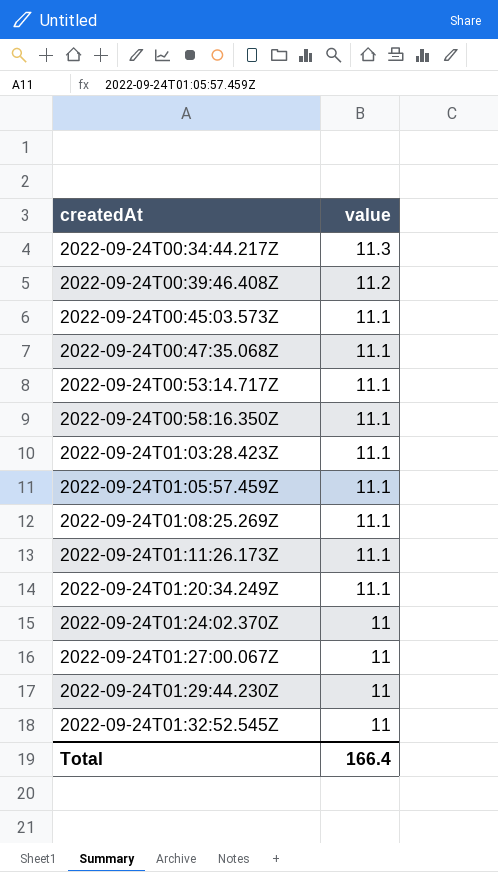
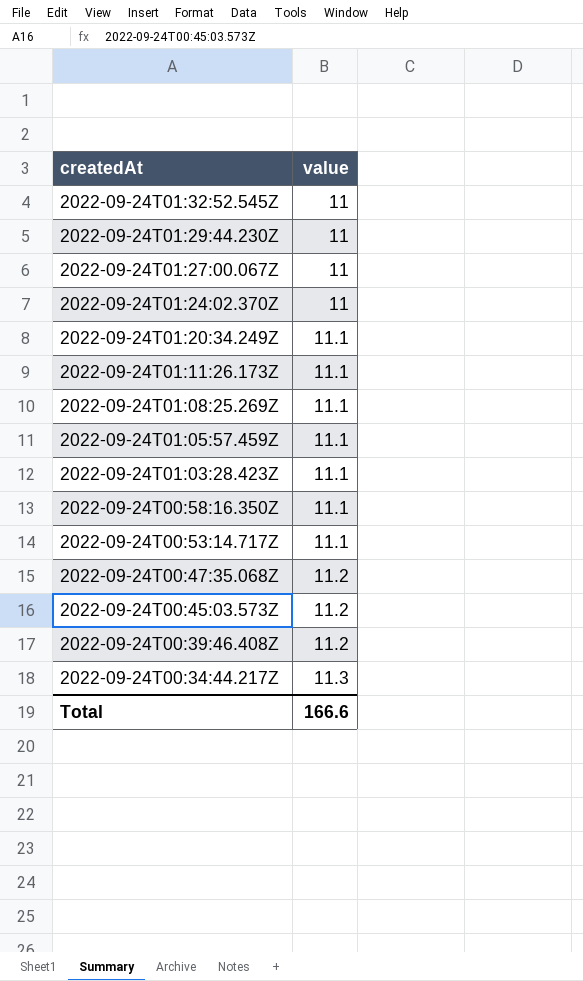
row order: createdAt ascending -> createdAt descending
2022-09-24T00:47:35.068Z | value: 11.1 -> 11.2
2022-09-24T00:45:03.573Z | value: 11.1 -> 11.2
Total | value: 166.4 -> 166.6

